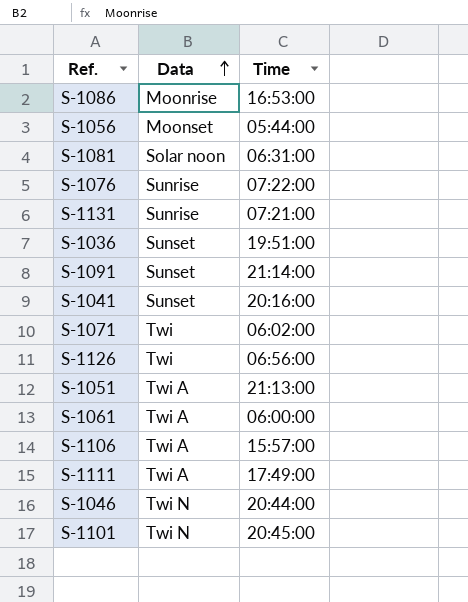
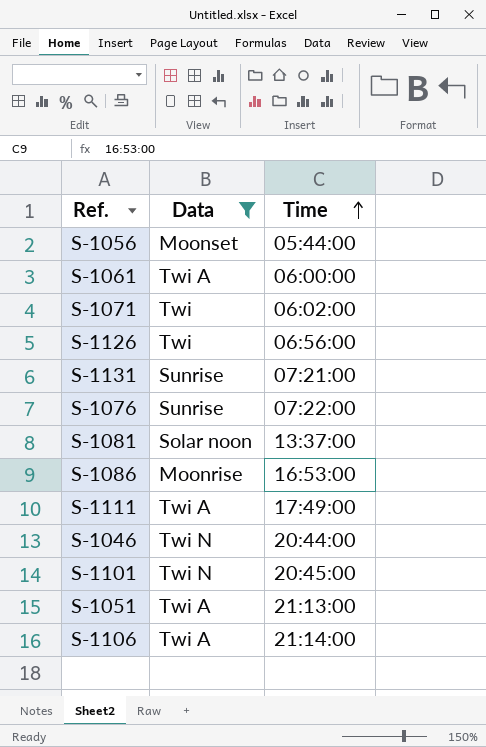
filter: none -> Data != Sunset
row order: Data ascending -> Time ascending
S-1081 | Time: 06:31:00 -> 13:37:00
S-1106 | Time: 15:57:00 -> 21:14:00

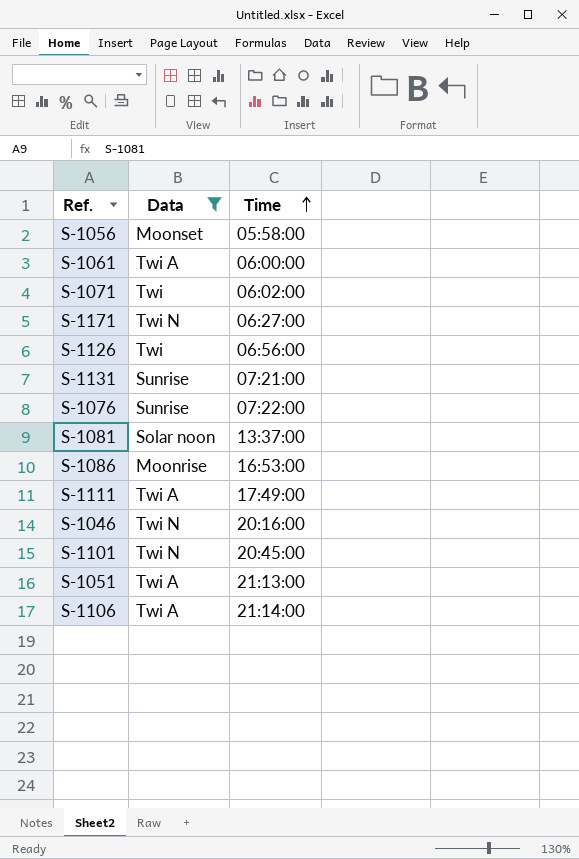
S-1056 | Time: 05:44:00 -> 05:58:00
row S-1171: none -> Twi N | 06:27:00
S-1046 | Time: 20:44:00 -> 20:16:00

